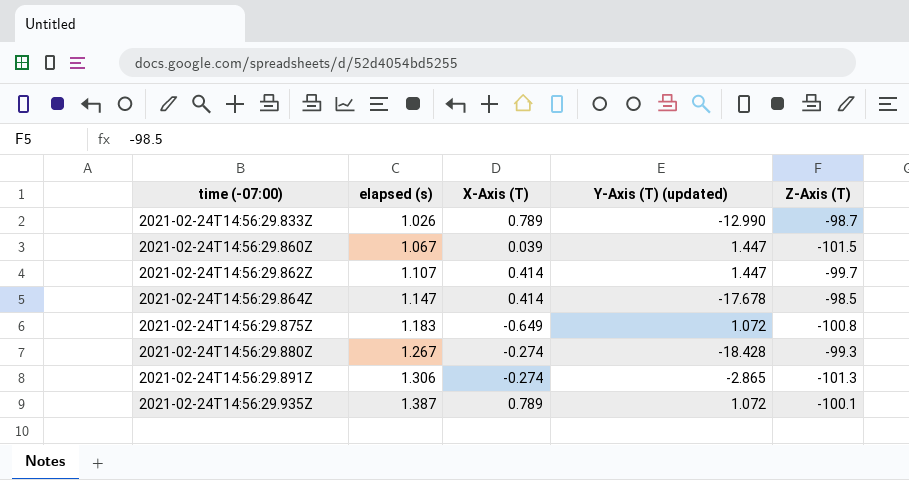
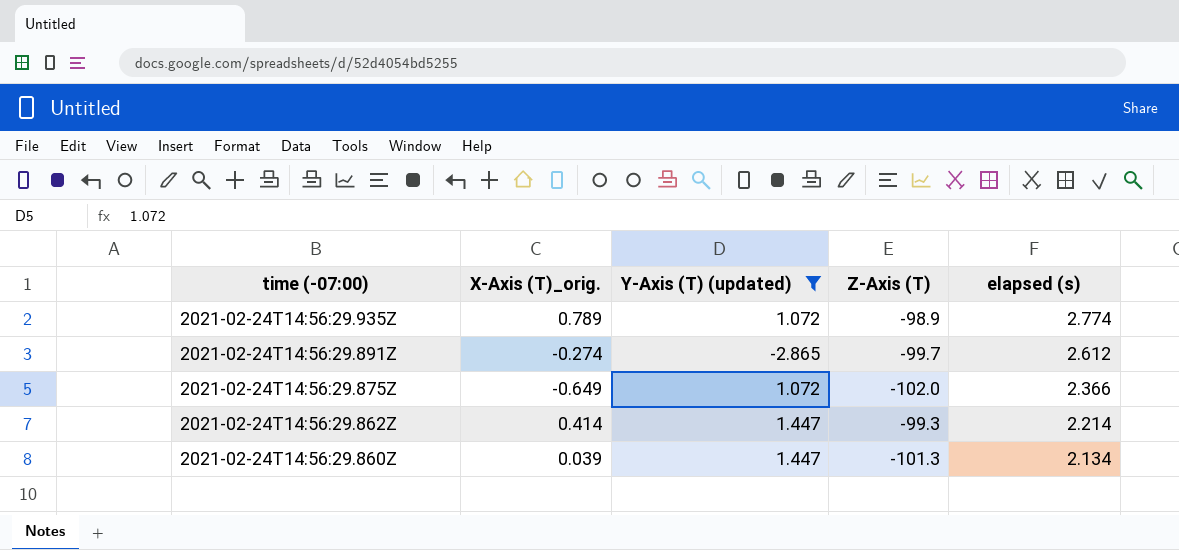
filter: none -> Y-Axis (T) (updated) >= -2.865
row order: time (-07:00) ascending -> time (-07:00) descending
column name: X-Axis (T) -> X-Axis (T)_orig.
column elapsed (s) | position: 2 -> 5
2021-02-24T14:56:29.935Z | Z-Axis (T): -100.1 -> -98.9
2021-02-24T14:56:29.935Z | elapsed (s): 1.387 -> 2.774
2021-02-24T14:56:29.891Z | Z-Axis (T): -101.3 -> -99.7
2021-02-24T14:56:29.891Z | elapsed (s): 1.306 -> 2.612
2021-02-24T14:56:29.875Z | Z-Axis (T): -100.8 -> -102.0
2021-02-24T14:56:29.875Z | elapsed (s): 1.183 -> 2.366
2021-02-24T14:56:29.862Z | Z-Axis (T): -99.7 -> -99.3
2021-02-24T14:56:29.862Z | elapsed (s): 1.107 -> 2.214
2021-02-24T14:56:29.860Z | Z-Axis (T): -101.5 -> -101.3
2021-02-24T14:56:29.860Z | elapsed (s): 1.067 -> 2.134

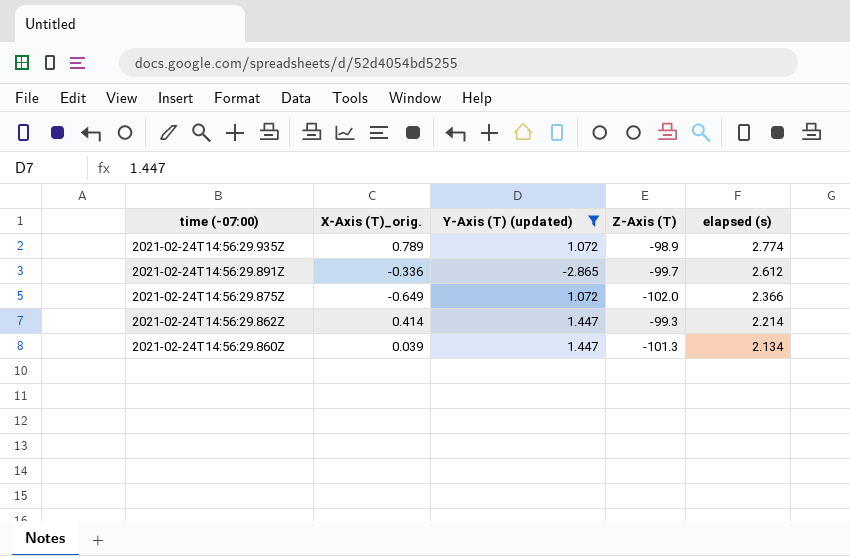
2021-02-24T14:56:29.891Z | X-Axis (T)_orig.: -0.274 -> -0.336

